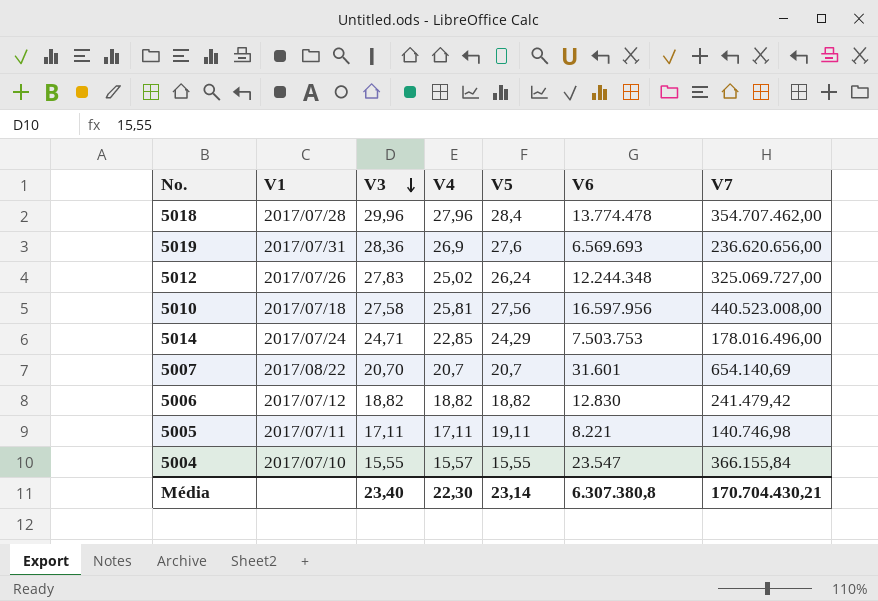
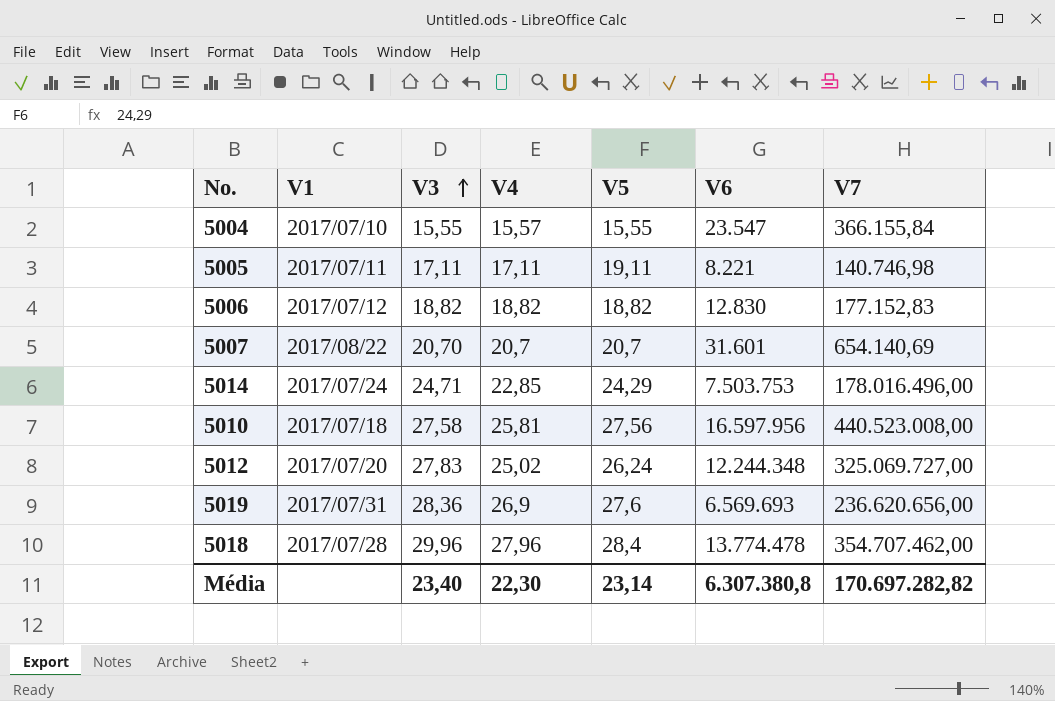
row order: V3 descending -> V3 ascending
5006 | V7: 241.479,42 -> 177.152,83
5012 | V1: 2017/07/26 -> 2017/07/20
Média | V7: 170.704.430,21 -> 170.697.282,82

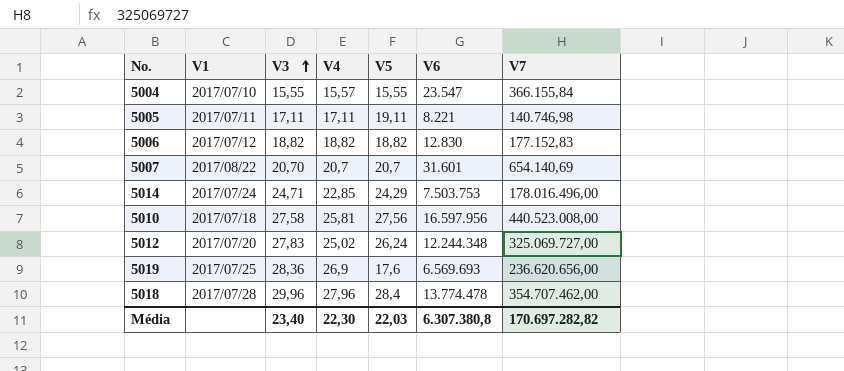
5019 | V1: 2017/07/31 -> 2017/07/25
5019 | V5: 27,6 -> 17,6
Média | V5: 23,14 -> 22,03

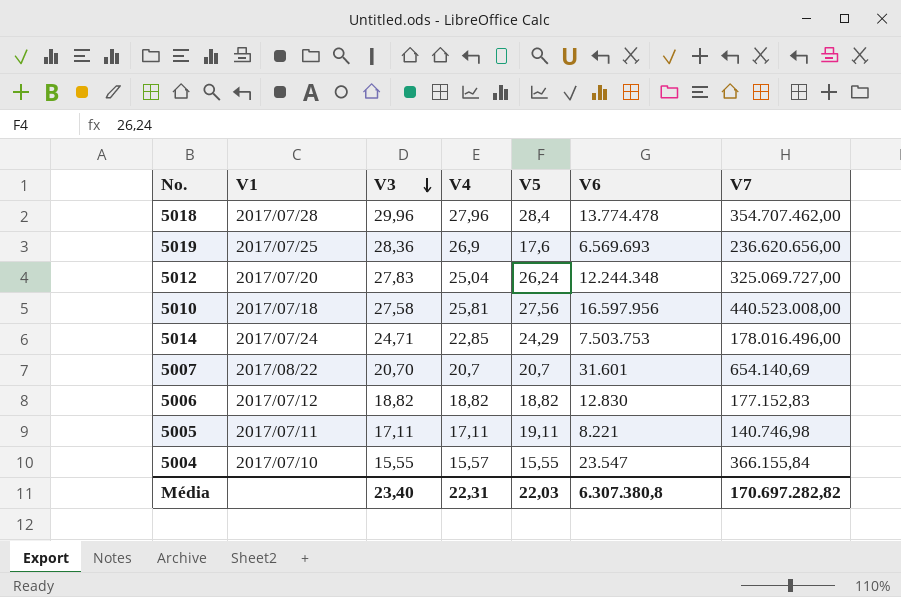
row order: V3 ascending -> V3 descending
5012 | V4: 25,02 -> 25,04
Média | V4: 22,30 -> 22,31

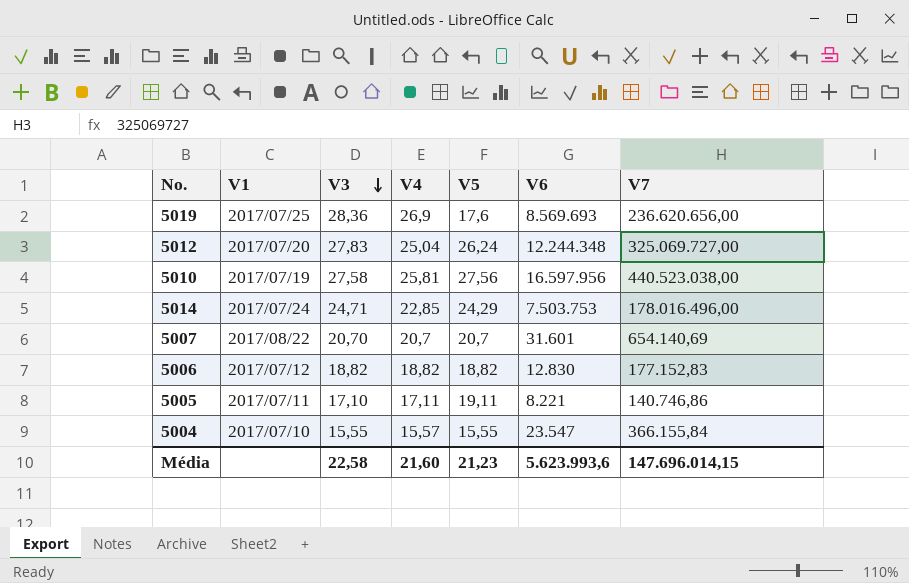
row 5018: 2017/07/28 | 29,96 | 27,96 | 28,4 | 13.774.478 | 354.707.462,00 -> none
5019 | V6: 6.569.693 -> 8.569.693
5010 | V1: 2017/07/18 -> 2017/07/19
5010 | V7: 440.523.008,00 -> 440.523.038,00
5005 | V3: 17,11 -> 17,10
5005 | V7: 140.746,98 -> 140.746,86
Média | V3: 23,40 -> 22,58
Média | V4: 22,31 -> 21,60
Média | V5: 22,03 -> 21,23
Média | V6: 6.307.380,8 -> 5.623.993,6
Média | V7: 170.697.282,82 -> 147.696.014,15

